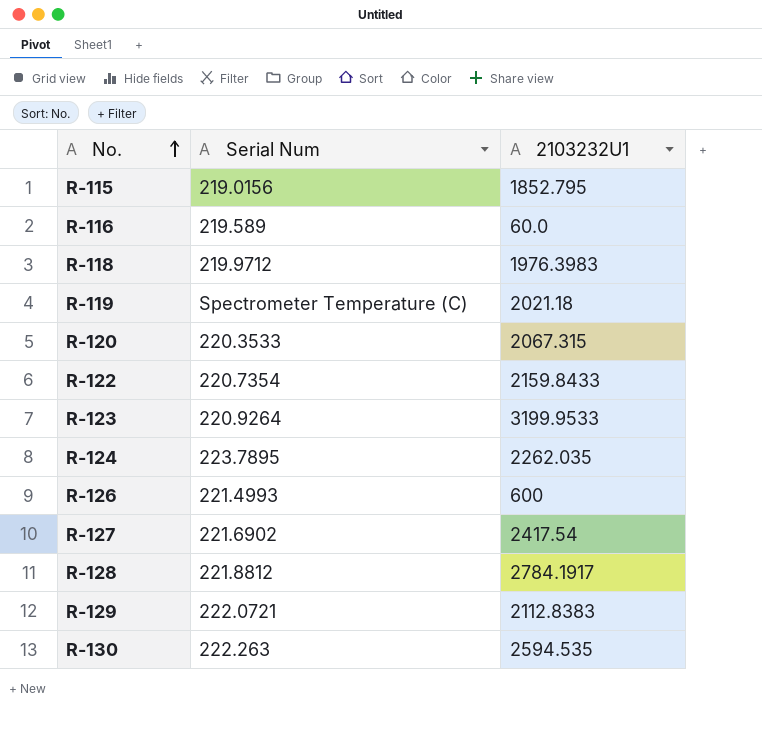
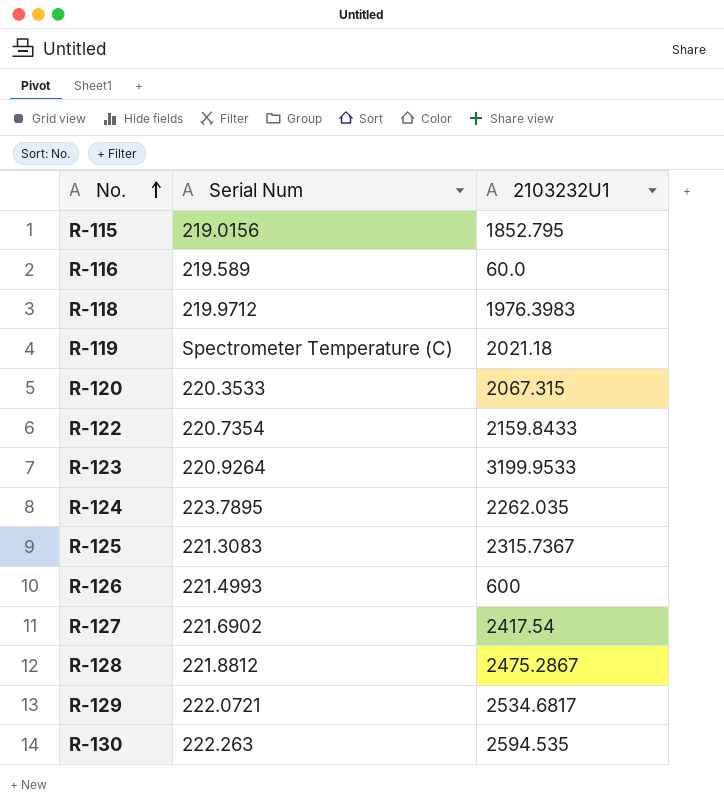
row R-125: none -> 221.3083 | 2315.7367
R-128 | 2103232U1: 2784.1917 -> 2475.2867
R-129 | 2103232U1: 2112.8383 -> 2534.6817

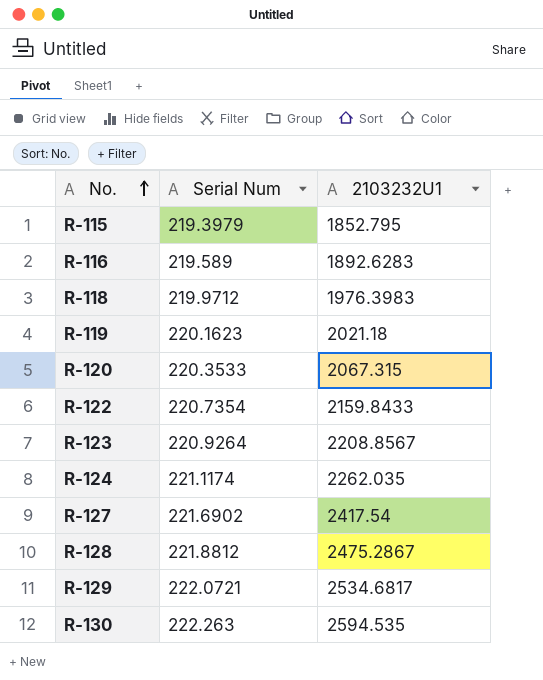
row R-125: 221.3083 | 2315.7367 -> none
row R-126: 221.4993 | 600 -> none
R-115 | Serial Num: 219.0156 -> 219.3979
R-116 | 2103232U1: 60.0 -> 1892.6283
R-119 | Serial Num: Spectrometer Temperature (C) -> 220.1623
R-123 | 2103232U1: 3199.9533 -> 2208.8567
R-124 | Serial Num: 223.7895 -> 221.1174

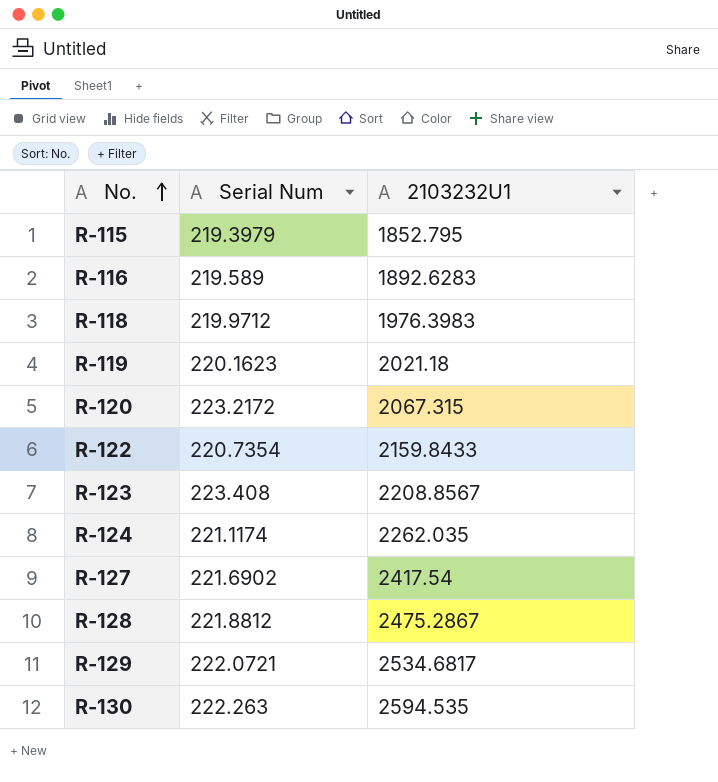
R-120 | Serial Num: 220.3533 -> 223.2172
R-123 | Serial Num: 220.9264 -> 223.408

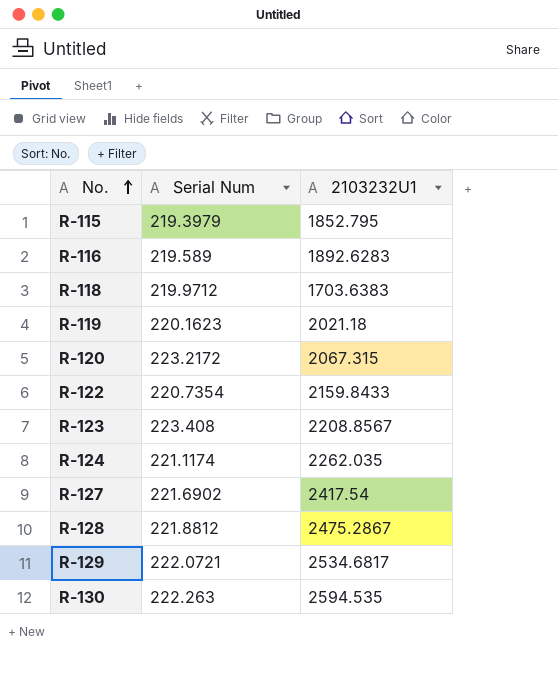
R-118 | 2103232U1: 1976.3983 -> 1703.6383

